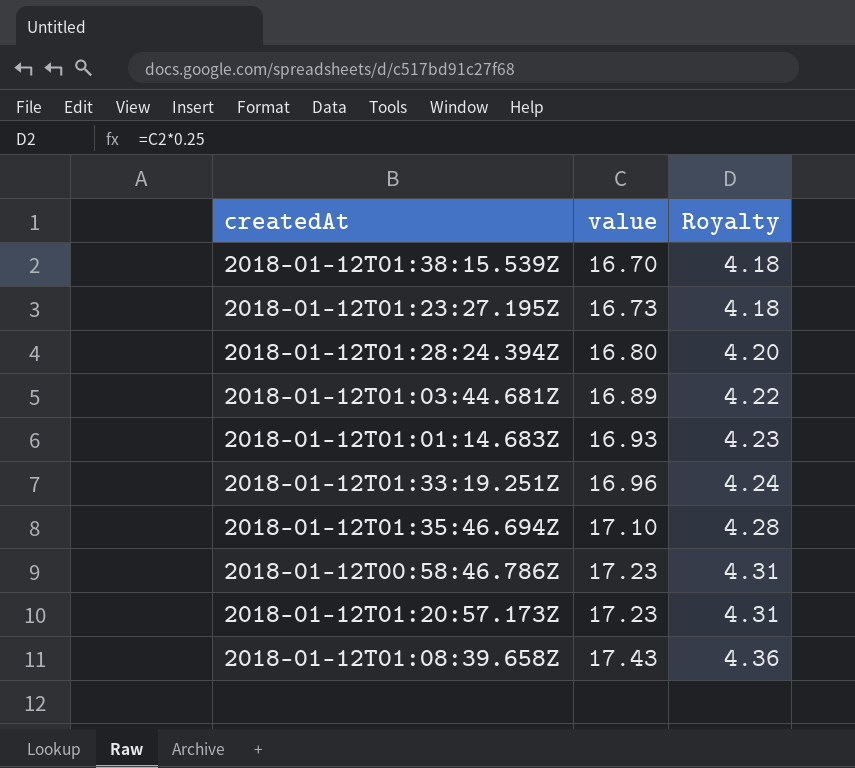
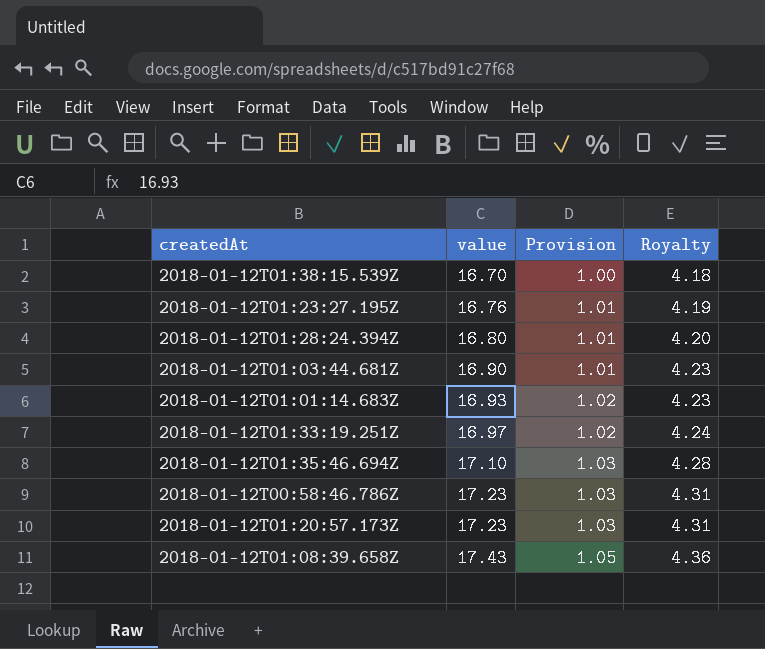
column Provision | formula: none -> [value] * 0.06
2018-01-12T01:23:27.195Z | value: 16.73 -> 16.76
2018-01-12T01:23:27.195Z | Royalty: 4.18 -> 4.19
2018-01-12T01:03:44.681Z | value: 16.89 -> 16.90
2018-01-12T01:03:44.681Z | Royalty: 4.22 -> 4.23
2018-01-12T01:33:19.251Z | value: 16.96 -> 16.97

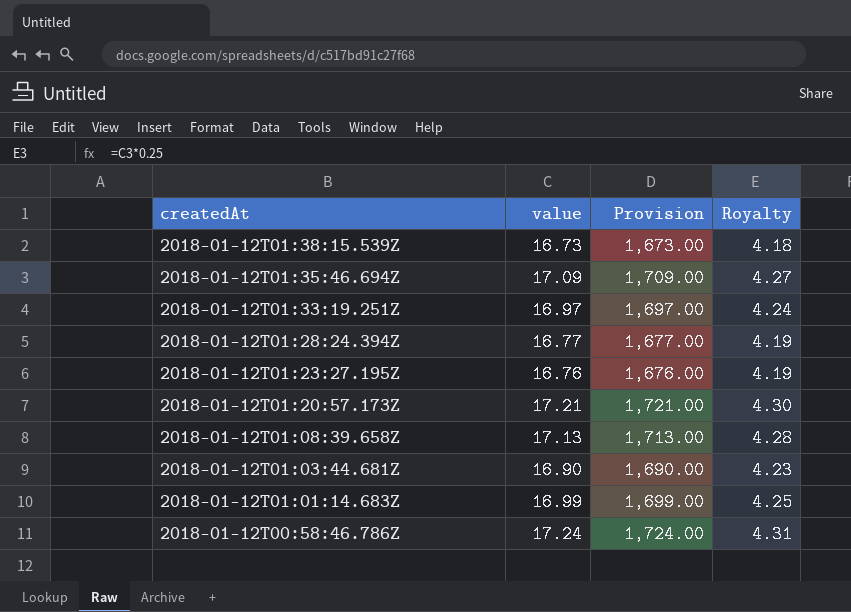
row order: value ascending -> createdAt descending
column Provision | formula: [value] * 0.06 -> [value] * 100
2018-01-12T01:38:15.539Z | value: 16.70 -> 16.73
2018-01-12T01:35:46.694Z | value: 17.10 -> 17.09
2018-01-12T01:35:46.694Z | Royalty: 4.28 -> 4.27
2018-01-12T01:28:24.394Z | value: 16.80 -> 16.77
2018-01-12T01:28:24.394Z | Royalty: 4.20 -> 4.19
2018-01-12T01:20:57.173Z | value: 17.23 -> 17.21
2018-01-12T01:20:57.173Z | Royalty: 4.31 -> 4.30
2018-01-12T01:08:39.658Z | value: 17.43 -> 17.13
2018-01-12T01:08:39.658Z | Royalty: 4.36 -> 4.28
2018-01-12T01:01:14.683Z | value: 16.93 -> 16.99
2018-01-12T01:01:14.683Z | Royalty: 4.23 -> 4.25
2018-01-12T00:58:46.786Z | value: 17.23 -> 17.24

